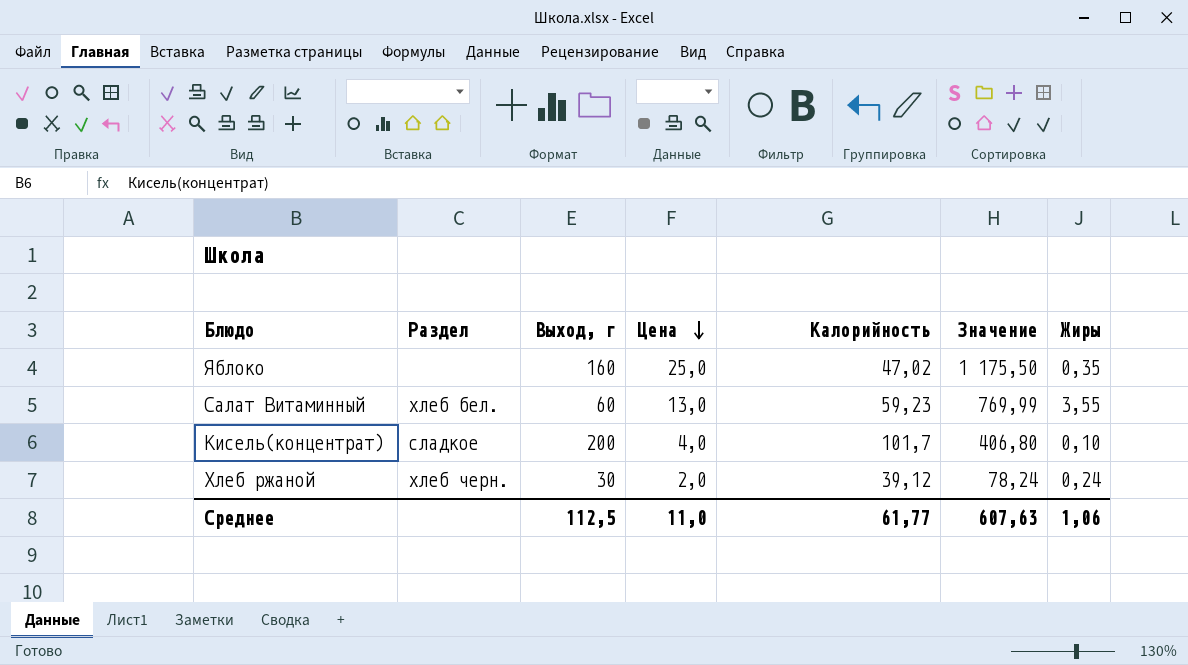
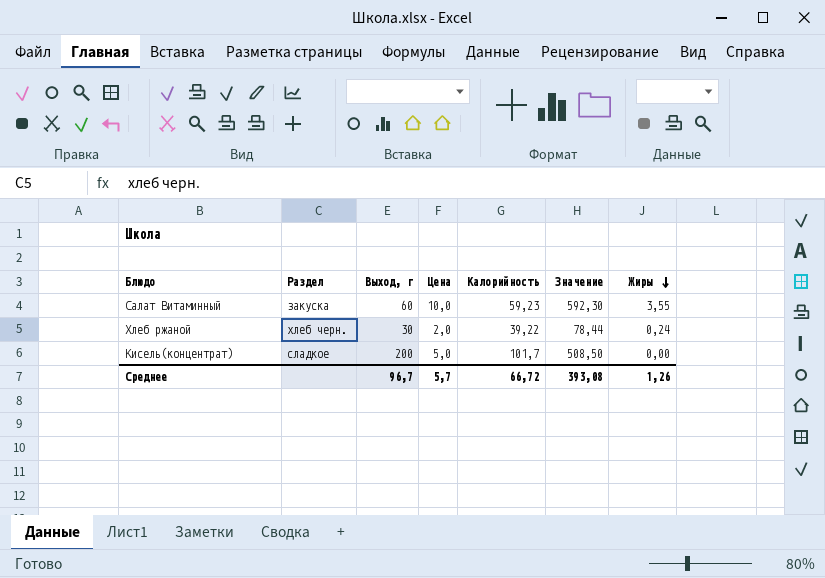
row order: Цена descending -> Жиры descending
row Яблоко: none | 160 | 25,0 | 47,02 | 1 175,50 | 0,35 -> none
Салат Витаминный | Раздел: хлеб бел. -> закуска
Салат Витаминный | Цена: 13,0 -> 10,0
Салат Витаминный | Значение: 769,99 -> 592,30
Хлеб ржаной | Калорийность: 39,12 -> 39,22
Хлеб ржаной | Значение: 78,24 -> 78,44
Кисель(концентрат) | Цена: 4,0 -> 5,0
Кисель(концентрат) | Значение: 406,80 -> 508,50
Кисель(концентрат) | Жиры: 0,10 -> 0,00
Среднее | Выход, г: 112,5 -> 96,7
Среднее | Цена: 11,0 -> 5,7
Среднее | Калорийность: 61,77 -> 66,72
Среднее | Значение: 607,63 -> 393,08
Среднее | Жиры: 1,06 -> 1,26

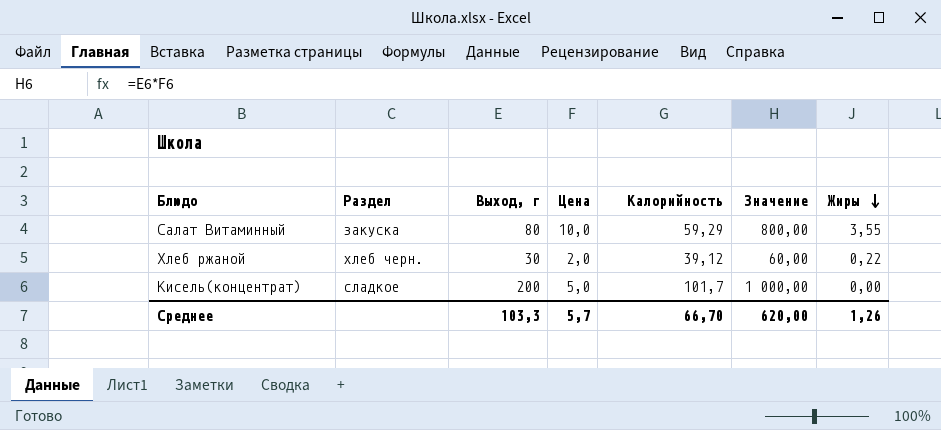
column Значение | formula: [Цена] * [Калорийность] -> [Выход, г] * [Цена]
Салат Витаминный | Выход, г: 60 -> 80
Салат Витаминный | Калорийность: 59,23 -> 59,29
Хлеб ржаной | Калорийность: 39,22 -> 39,12
Хлеб ржаной | Жиры: 0,24 -> 0,22
Среднее | Выход, г: 96,7 -> 103,3
Среднее | Калорийность: 66,72 -> 66,70
Среднее | Значение: 393,08 -> 620,00

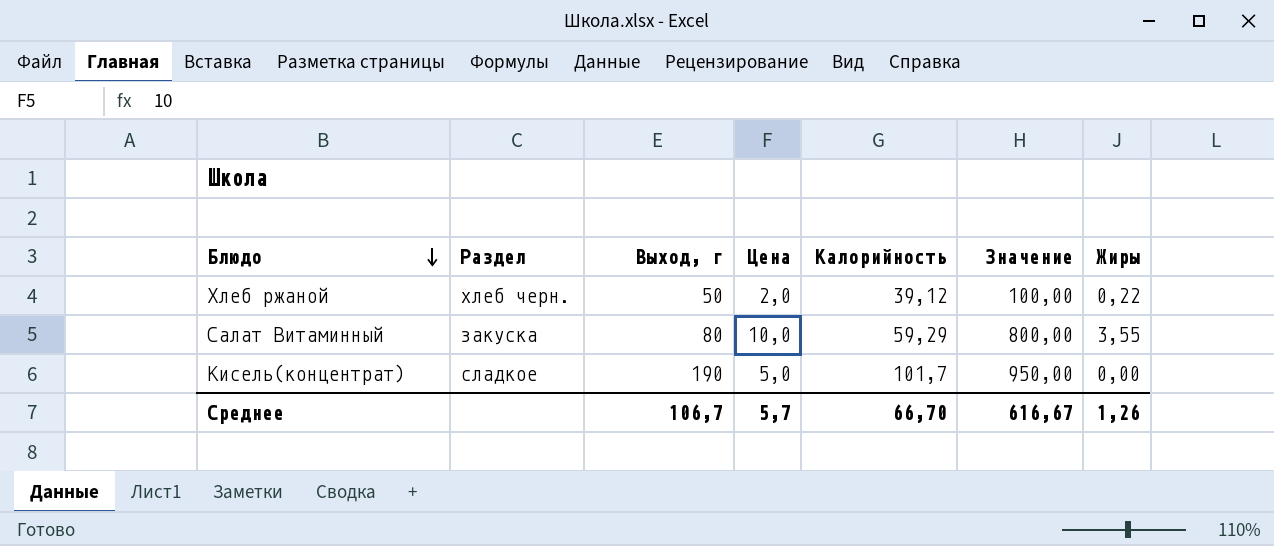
row order: Жиры descending -> Блюдо descending
Хлеб ржаной | Выход, г: 30 -> 50
Хлеб ржаной | Значение: 60,00 -> 100,00
Кисель(концентрат) | Выход, г: 200 -> 190
Кисель(концентрат) | Значение: 1 000,00 -> 950,00
Среднее | Выход, г: 103,3 -> 106,7
Среднее | Значение: 620,00 -> 616,67

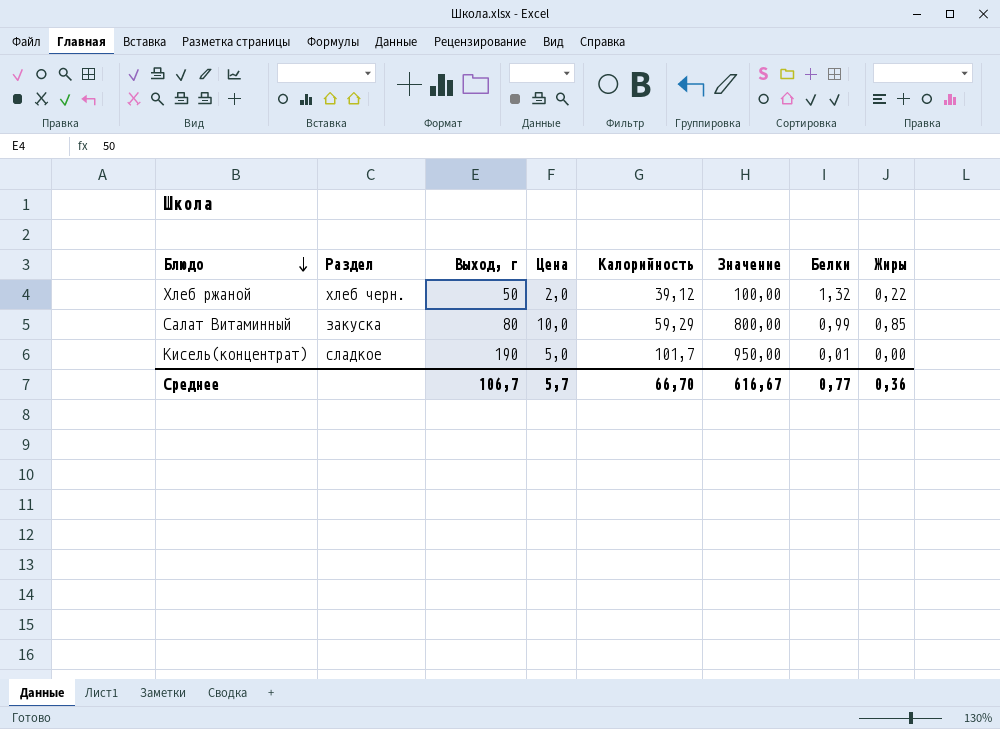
column Белки | position: none -> 7
Салат Витаминный | Жиры: 3,55 -> 0,85
Среднее | Жиры: 1,26 -> 0,36

